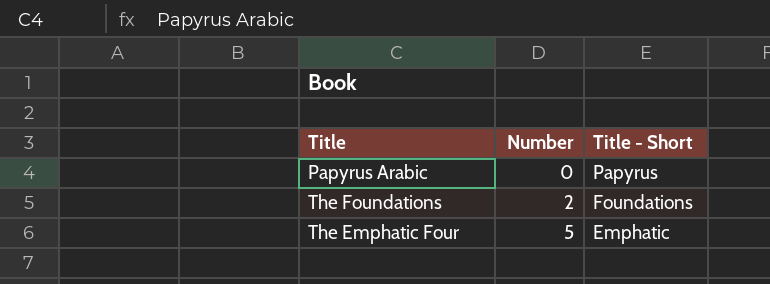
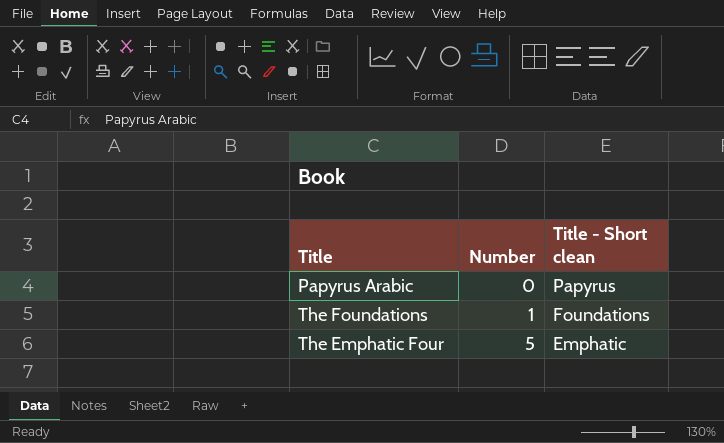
column name: Title - Short -> Title - Short clean
The Foundations | Number: 2 -> 1

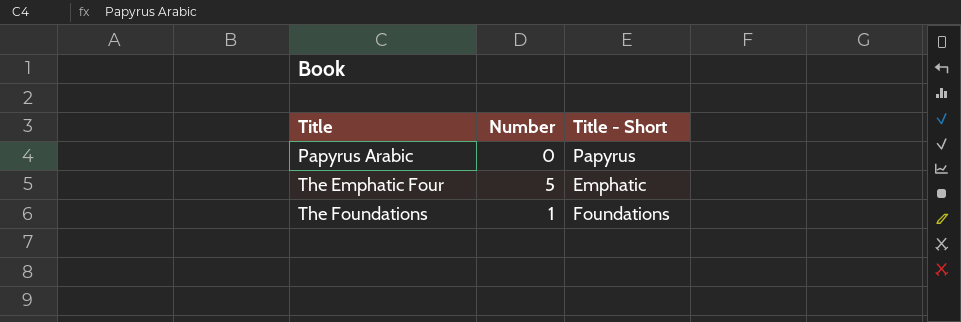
row order: Number ascending -> Title ascending
column name: Title - Short clean -> Title - Short

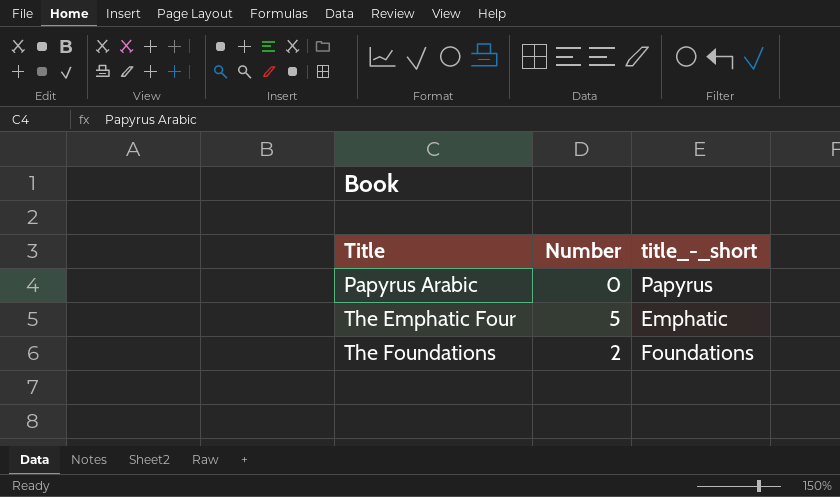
column name: Title - Short -> title_-_short
The Foundations | Number: 1 -> 2

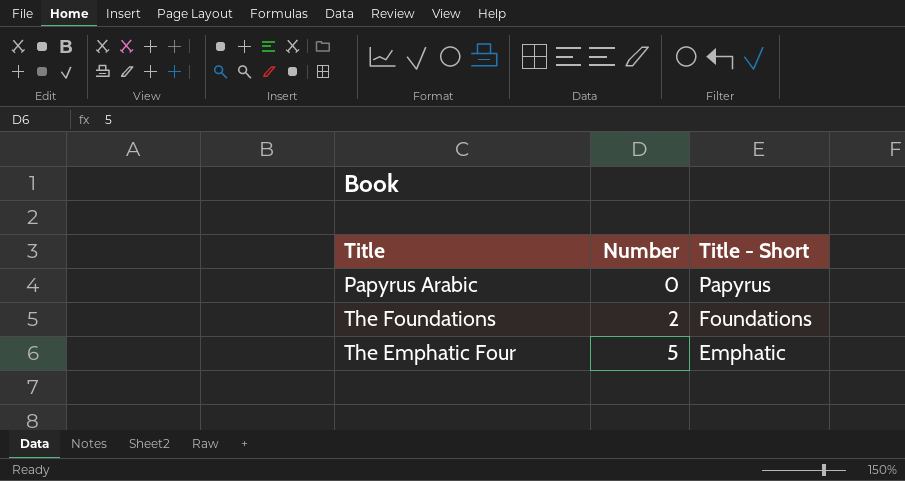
row order: Title ascending -> Number ascending
column name: title_-_short -> Title - Short

